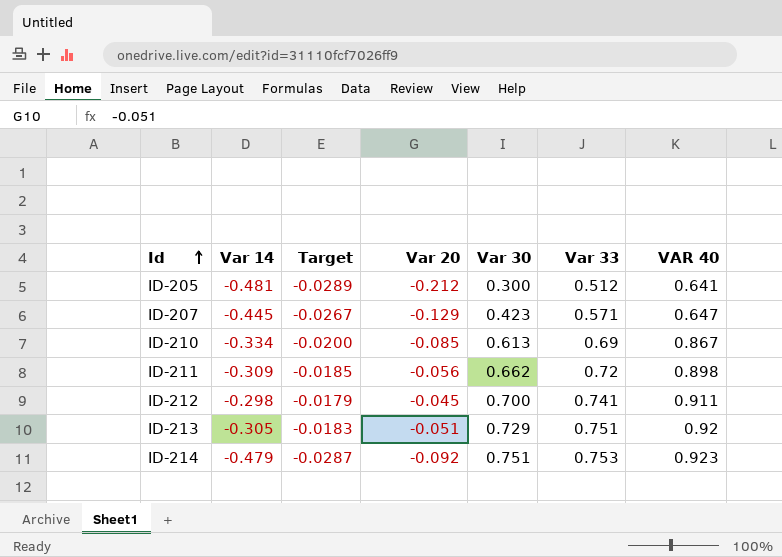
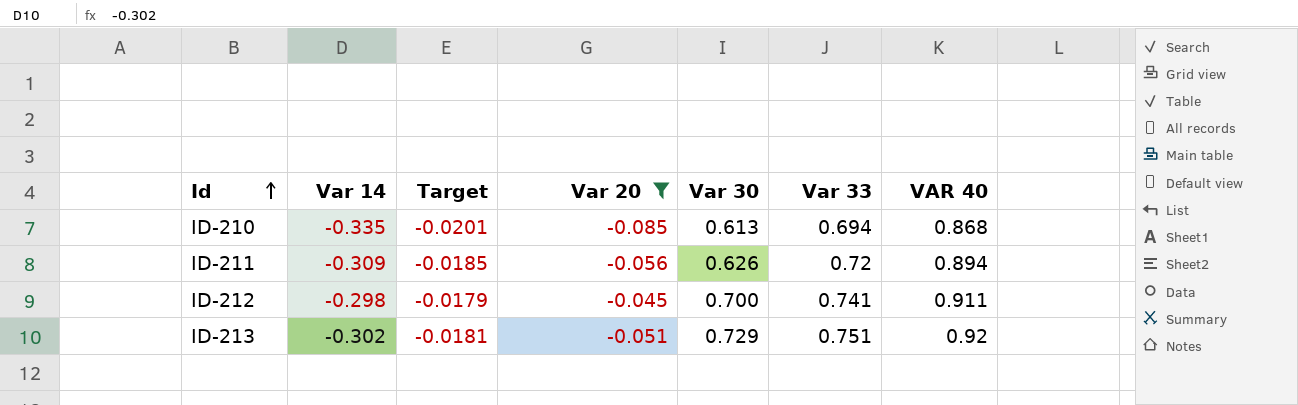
filter: none -> Var 20 >= -0.085
ID-210 | Var 14: -0.334 -> -0.335
ID-210 | Target: -0.0200 -> -0.0201
ID-210 | Var 33: 0.69 -> 0.694
ID-210 | VAR 40: 0.867 -> 0.868
ID-211 | Var 30: 0.662 -> 0.626
ID-211 | VAR 40: 0.898 -> 0.894
ID-213 | Var 14: -0.305 -> -0.302
ID-213 | Target: -0.0183 -> -0.0181

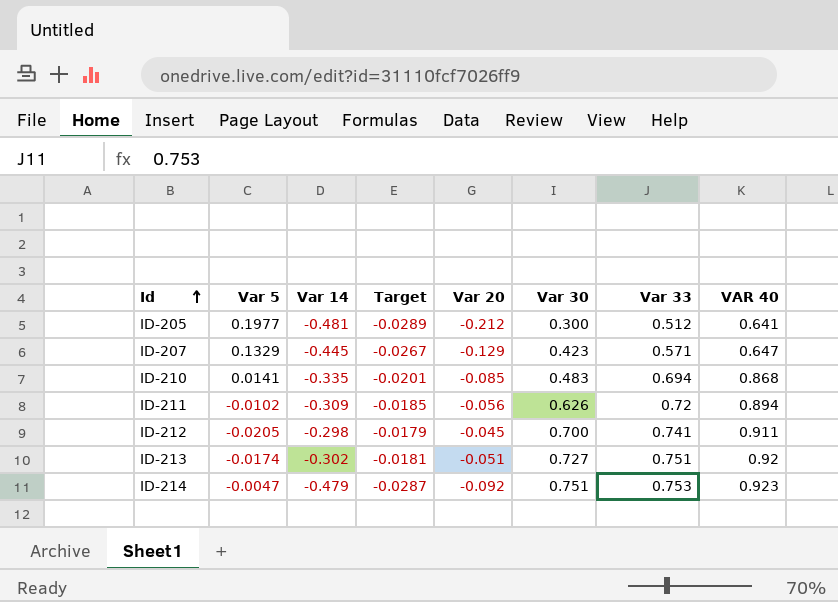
filter: Var 20 >= -0.085 -> none
column Var 5 | position: none -> 2
ID-210 | Var 30: 0.613 -> 0.483
ID-213 | Var 30: 0.729 -> 0.727

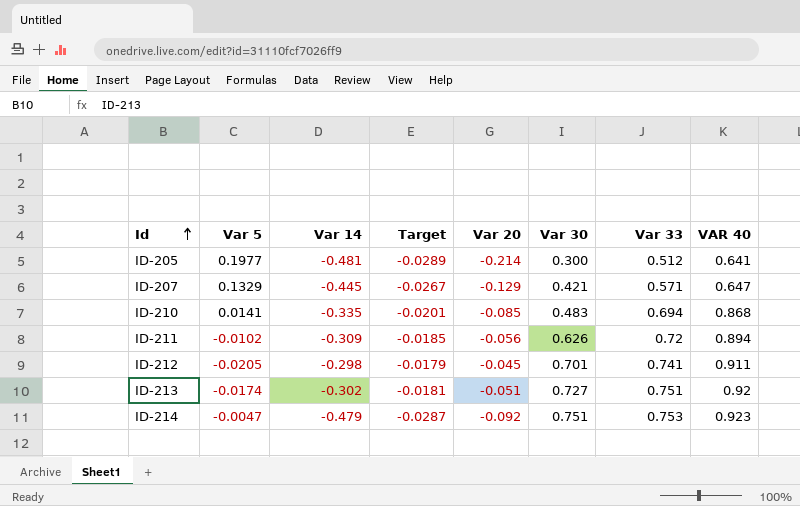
ID-205 | Var 20: -0.212 -> -0.214
ID-207 | Var 30: 0.423 -> 0.421
ID-212 | Var 30: 0.700 -> 0.701

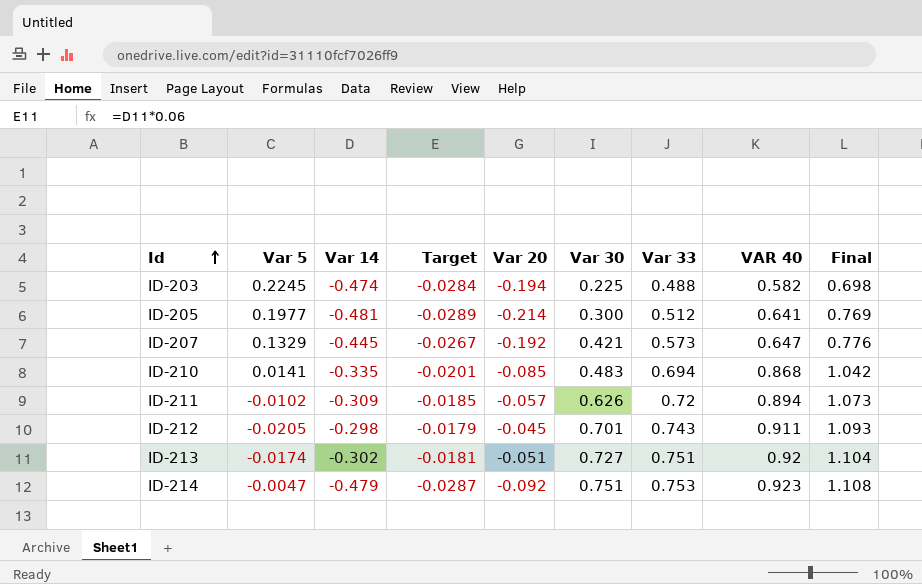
column Final | formula: none -> [VAR 40] * 1.2
row ID-203: none -> 0.2245 | -0.474 | -0.0284 | -0.194 | 0.225 | 0.488 | 0.582 | 0.698
ID-207 | Var 20: -0.129 -> -0.192
ID-207 | Var 33: 0.571 -> 0.573
ID-211 | Var 20: -0.056 -> -0.057
ID-212 | Var 33: 0.741 -> 0.743

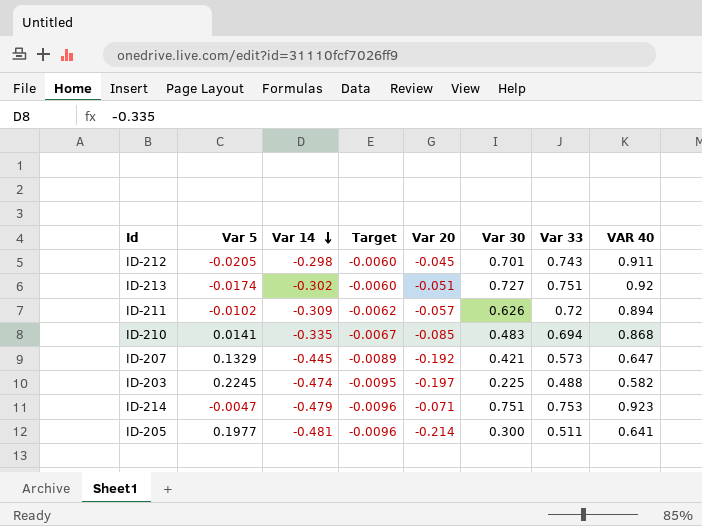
row order: Id ascending -> Var 14 descending
column Final | formula: [VAR 40] * 1.2 -> none
column Target | formula: [Var 14] * 0.06 -> [Var 14] * 0.02
ID-203 | Var 20: -0.194 -> -0.197
ID-214 | Var 20: -0.092 -> -0.071
ID-205 | Var 33: 0.512 -> 0.511

